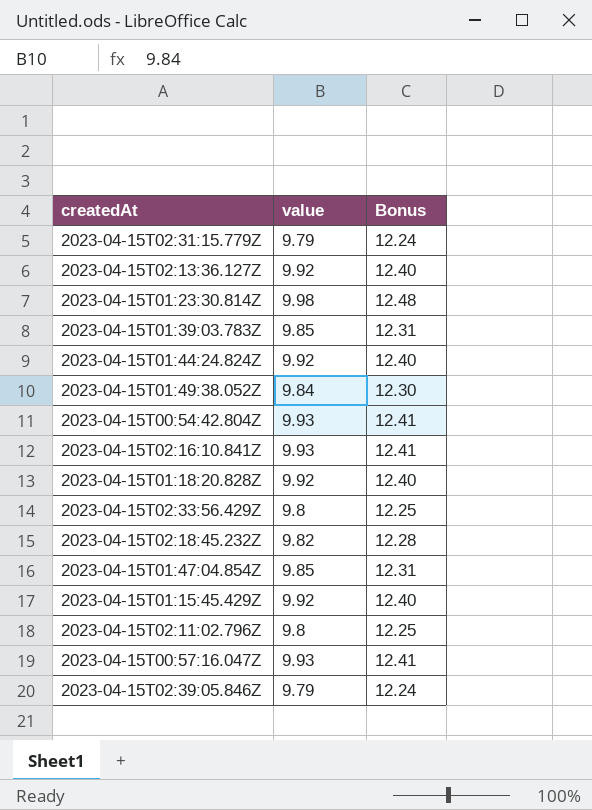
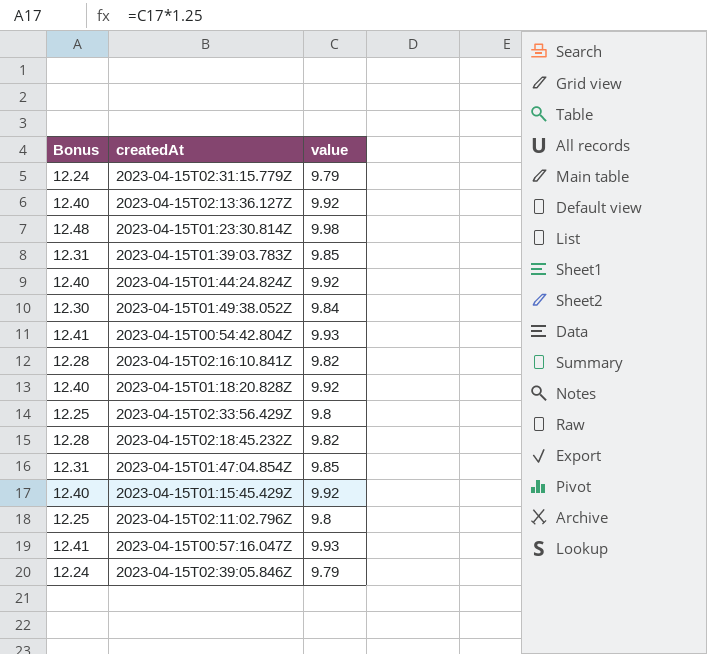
column Bonus | position: 3 -> 1
2023-04-15T02:16:10.841Z | Bonus: 12.41 -> 12.28
2023-04-15T02:16:10.841Z | value: 9.93 -> 9.82

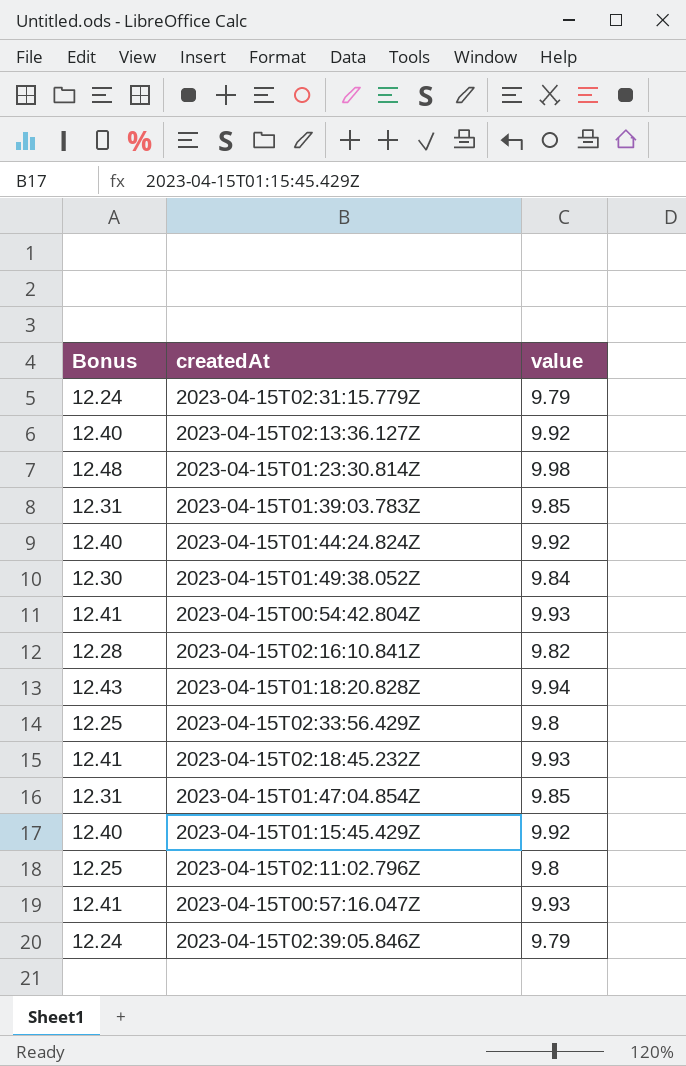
2023-04-15T01:18:20.828Z | Bonus: 12.40 -> 12.43
2023-04-15T01:18:20.828Z | value: 9.92 -> 9.94
2023-04-15T02:18:45.232Z | Bonus: 12.28 -> 12.41
2023-04-15T02:18:45.232Z | value: 9.82 -> 9.93

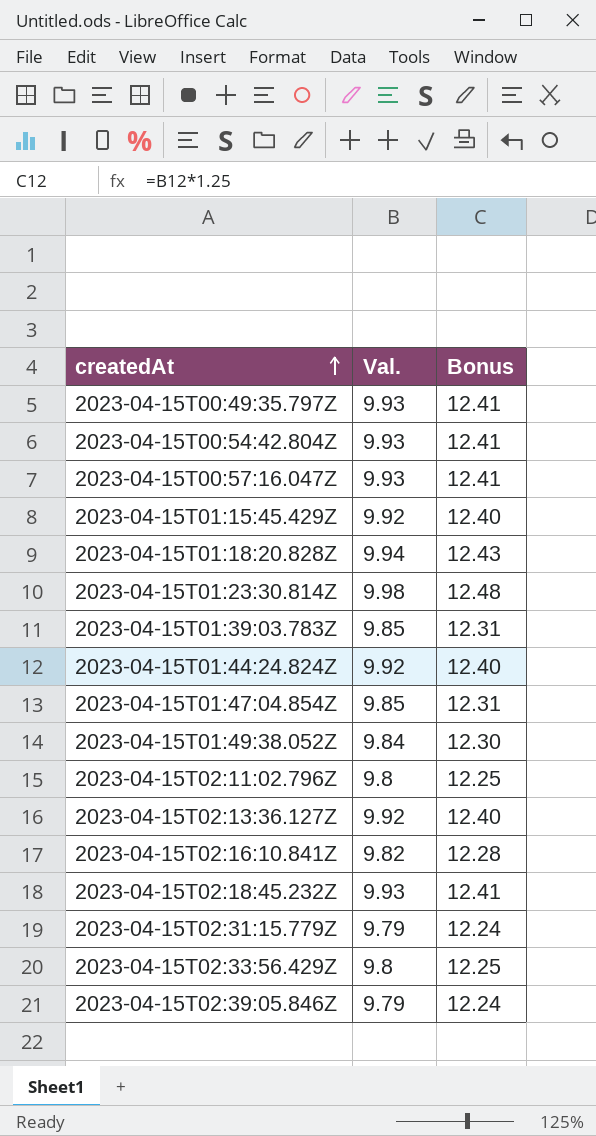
row order: none -> createdAt ascending
column name: value -> Val.
column Bonus | position: 1 -> 3
row 2023-04-15T00:49:35.797Z: none -> 9.93 | 12.41

